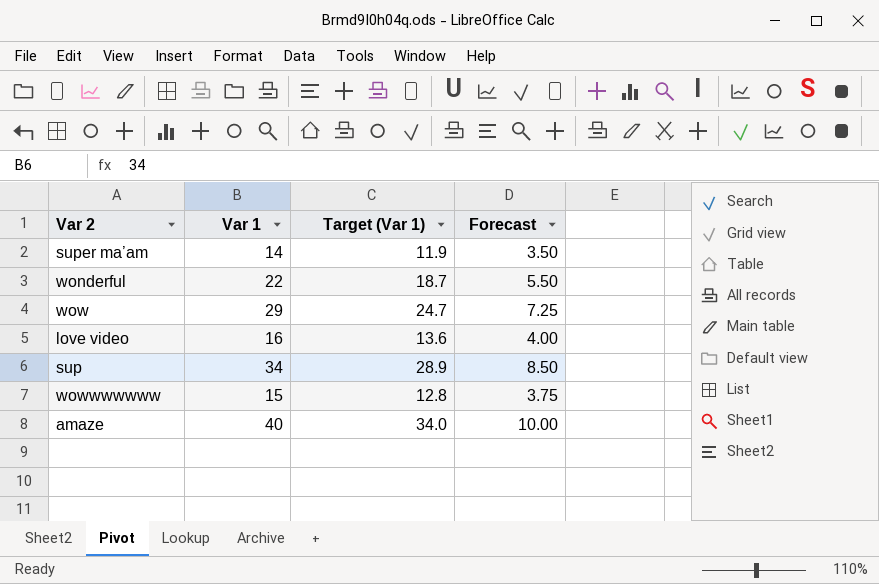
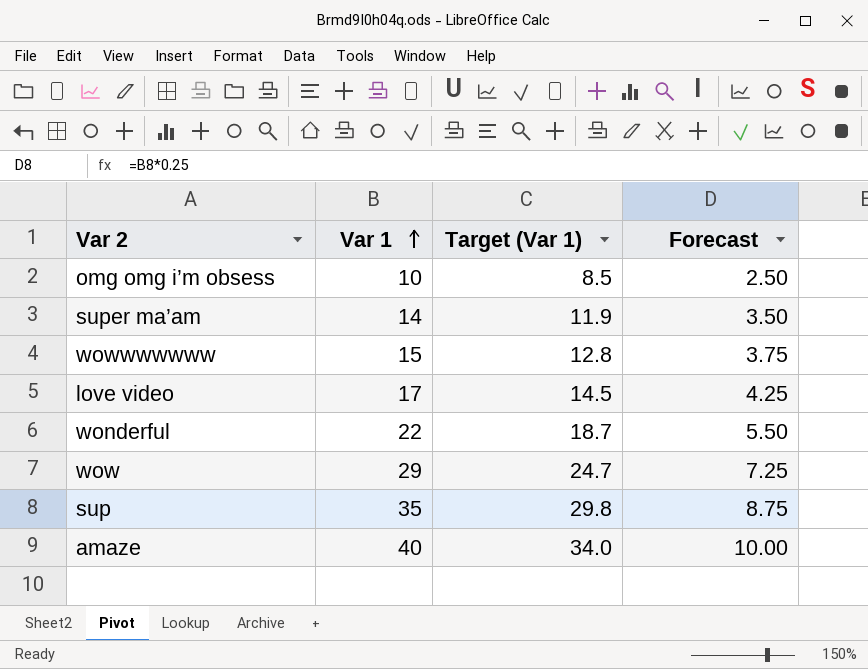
row order: none -> Var 1 ascending
row omg omg i’m obsess: none -> 10 | 8.5 | 2.50
love video | Var 1: 16 -> 17
love video | Target (Var 1): 13.6 -> 14.5
love video | Forecast: 4.00 -> 4.25
sup | Var 1: 34 -> 35
sup | Target (Var 1): 28.9 -> 29.8
sup | Forecast: 8.50 -> 8.75

